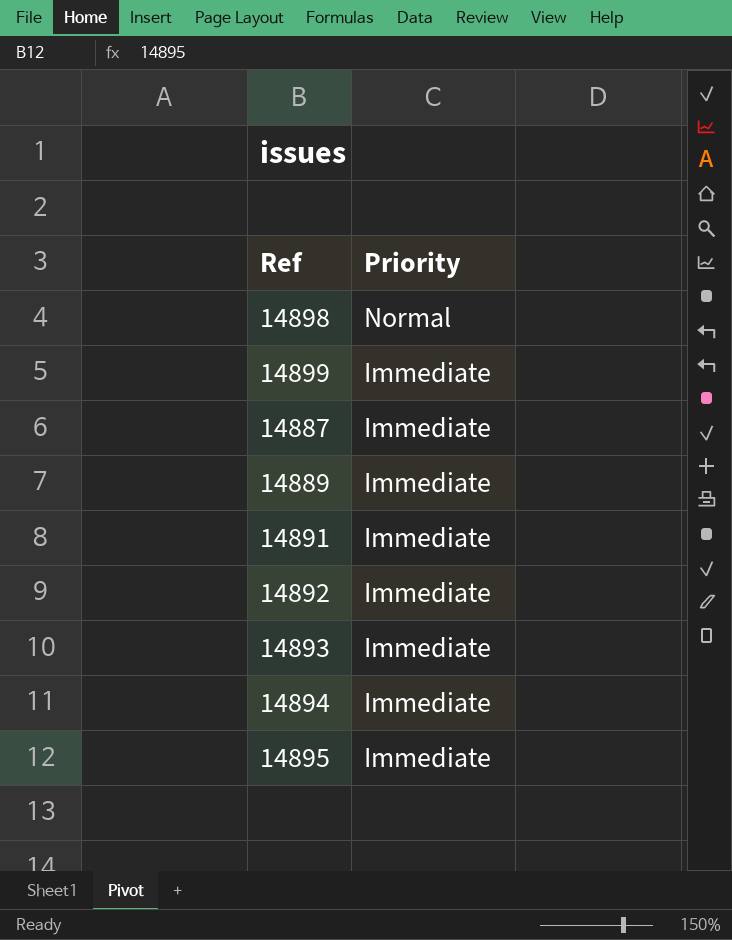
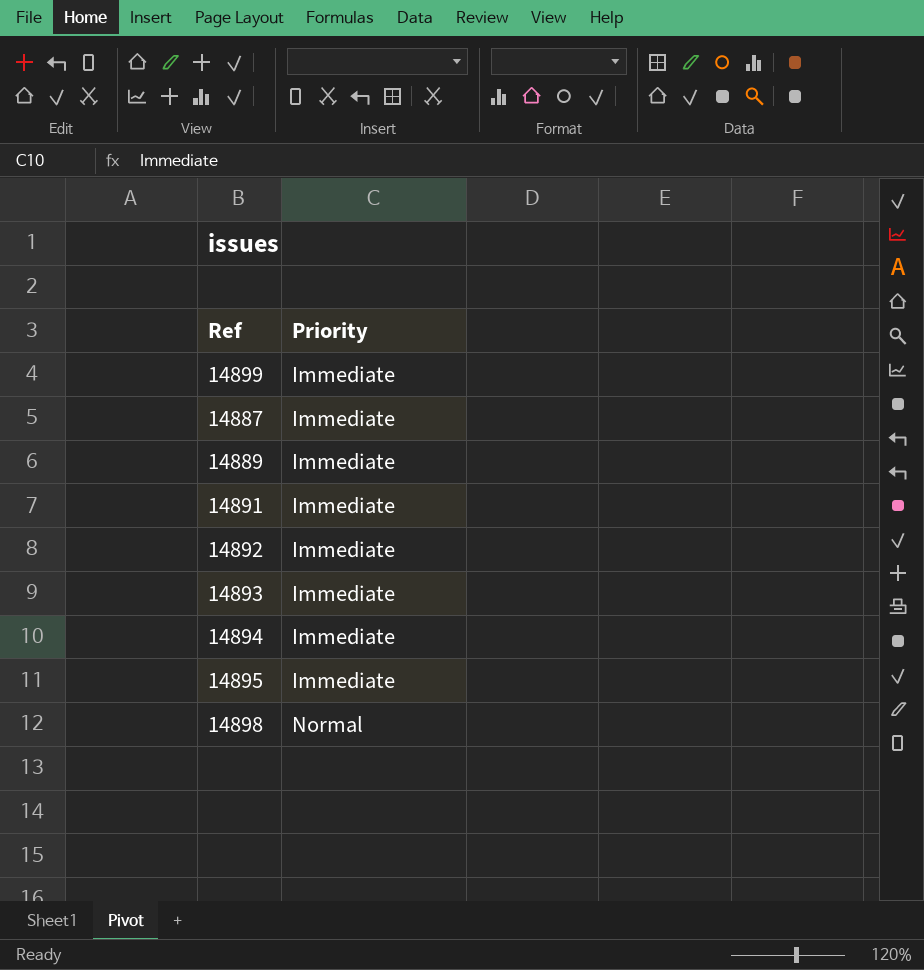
row order: Priority descending -> Priority ascending

